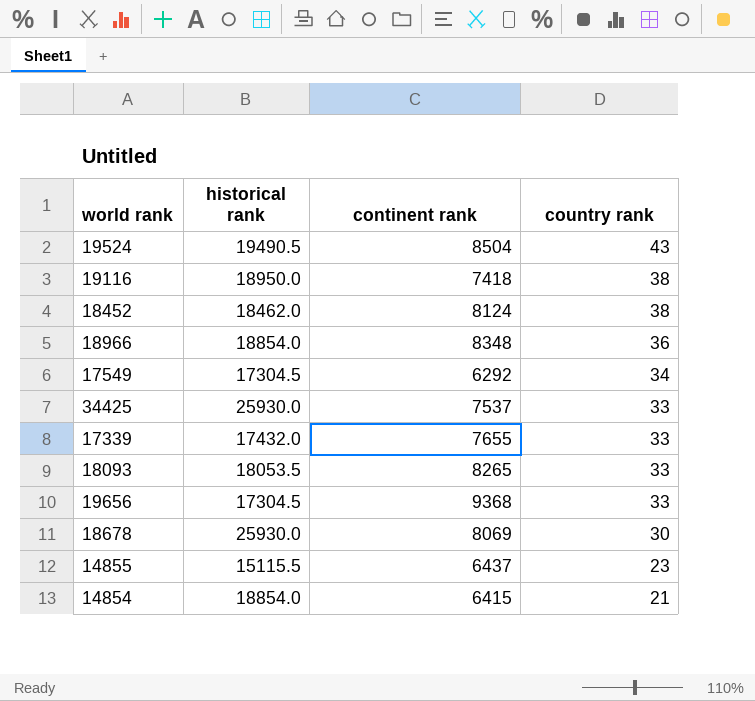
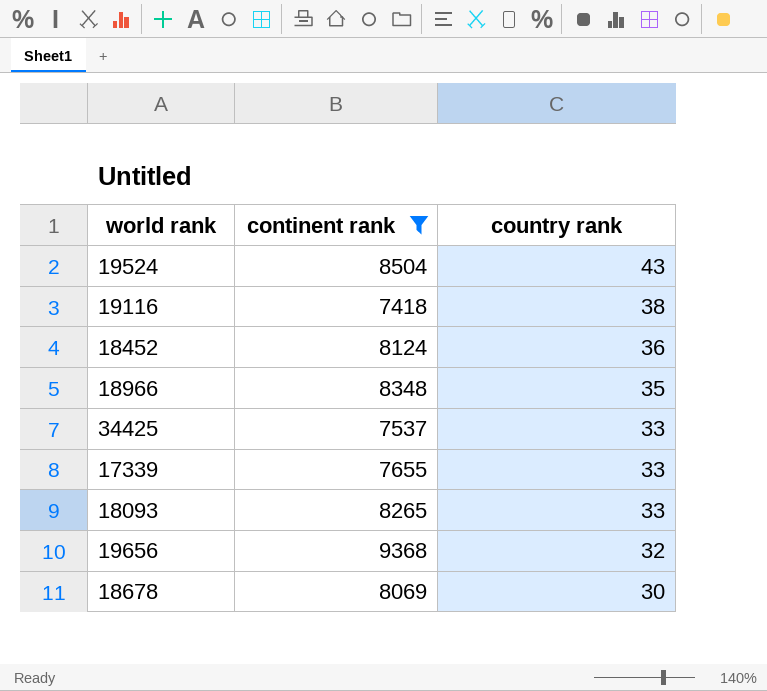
filter: none -> continent rank >= 7418
column historical rank | position: 2 -> none
18452 | country rank: 38 -> 36
18966 | country rank: 36 -> 35
19656 | country rank: 33 -> 32

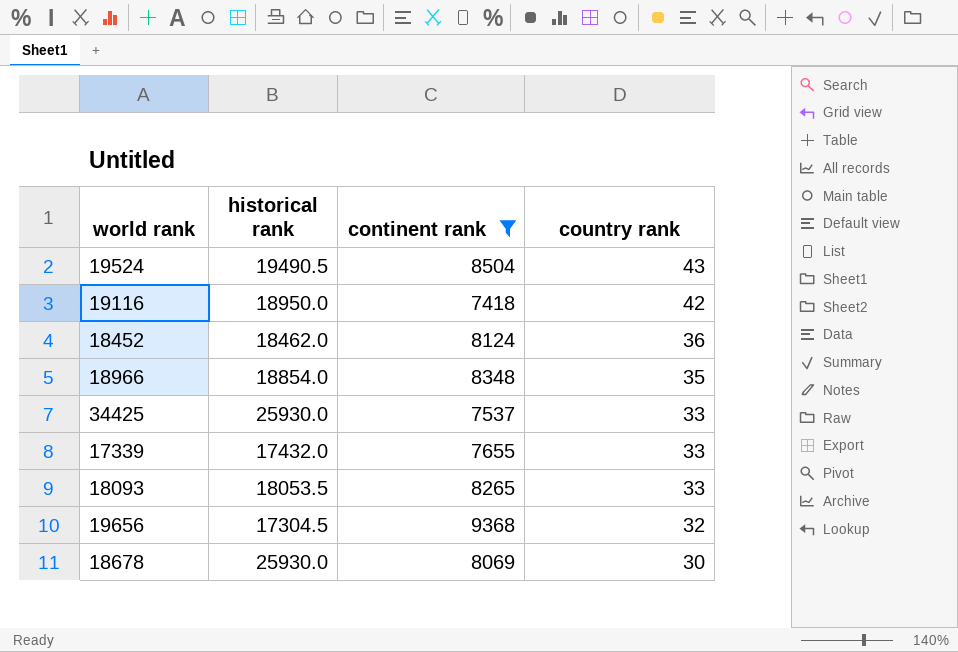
column historical rank | position: none -> 2
19116 | country rank: 38 -> 42

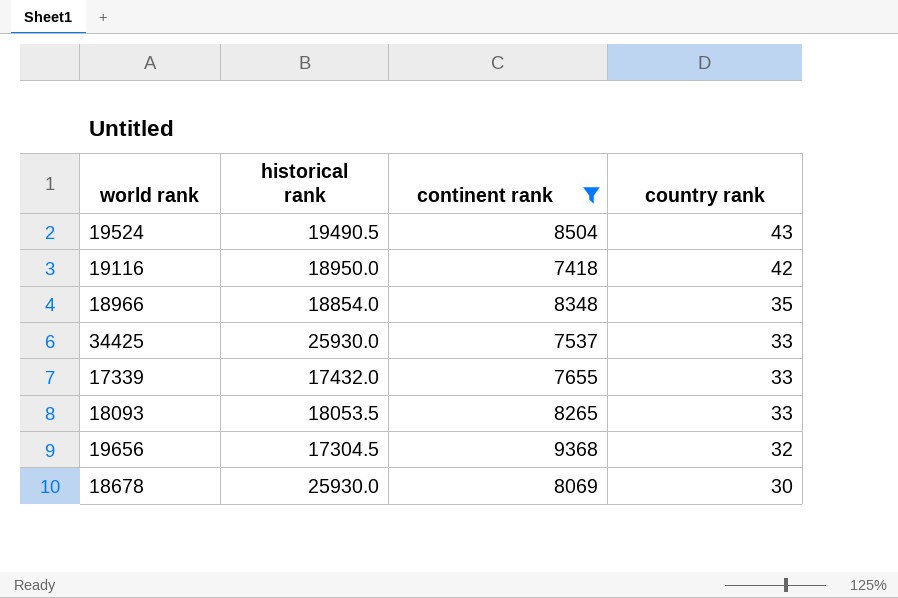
row 18452: 18462.0 | 8124 | 36 -> none

